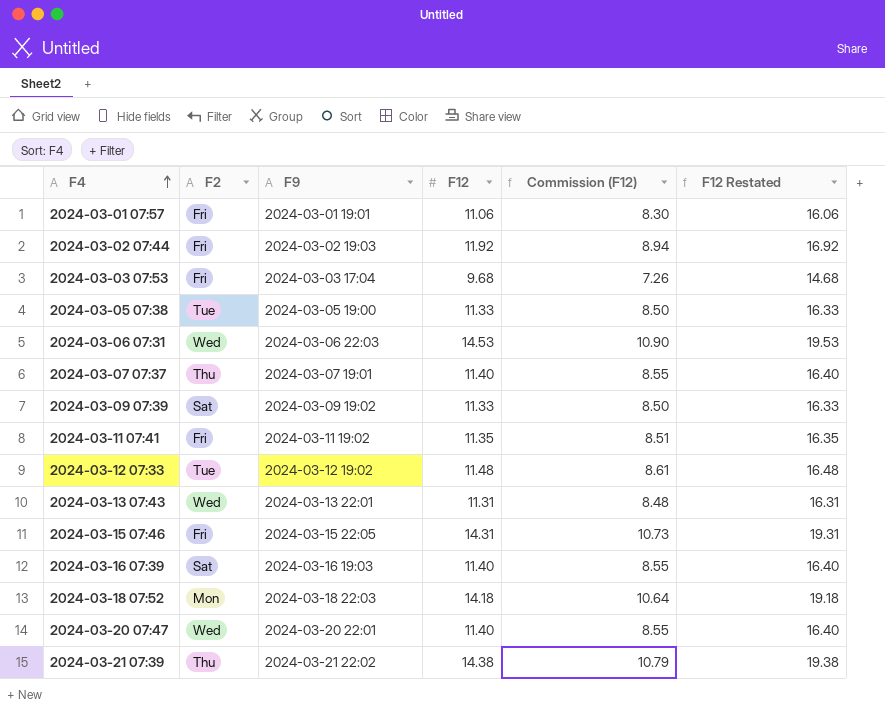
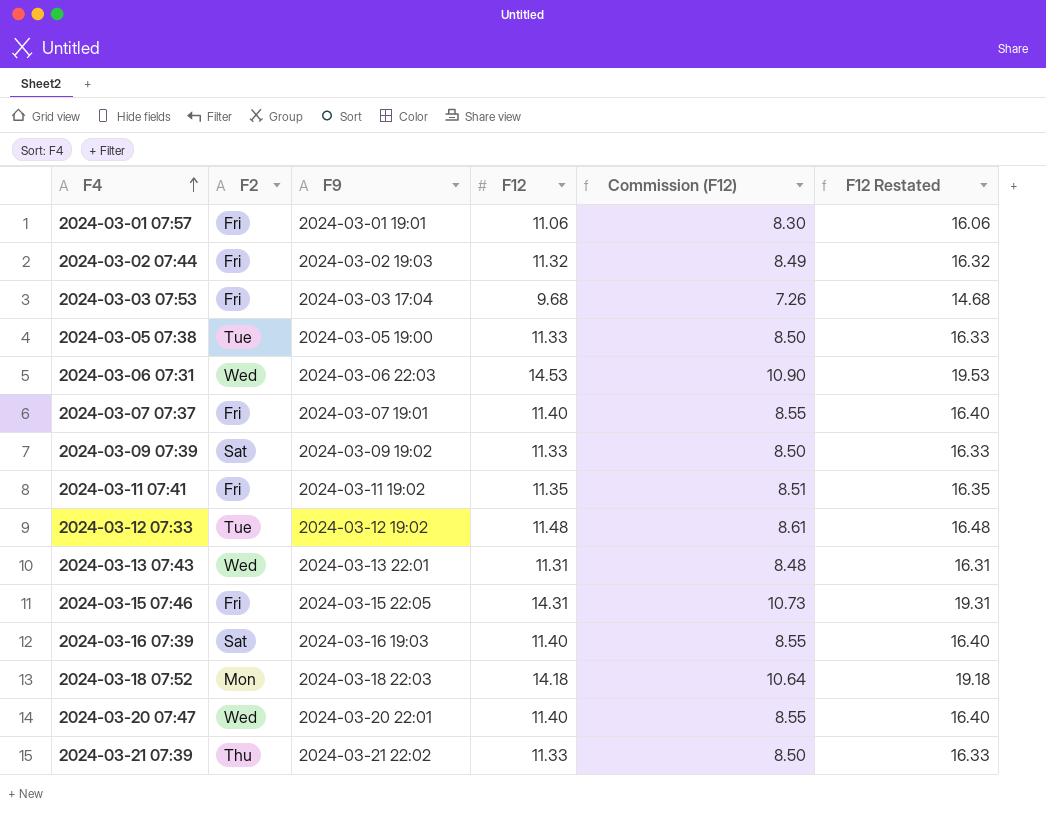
2024-03-02 07:44 | F12: 11.92 -> 11.32
2024-03-02 07:44 | Commission (F12): 8.94 -> 8.49
2024-03-02 07:44 | F12 Restated: 16.92 -> 16.32
2024-03-07 07:37 | F2: Thu -> Fri
2024-03-21 07:39 | F12: 14.38 -> 11.33
2024-03-21 07:39 | Commission (F12): 10.79 -> 8.50
2024-03-21 07:39 | F12 Restated: 19.38 -> 16.33

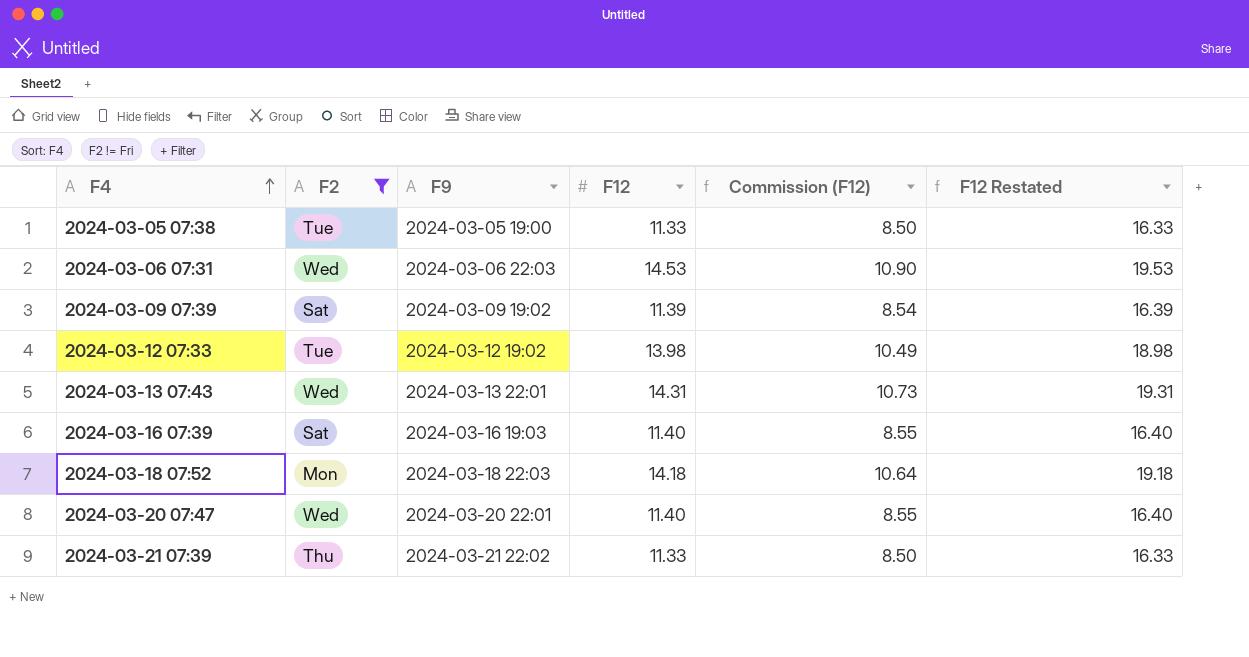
filter: none -> F2 != Fri
2024-03-09 07:39 | F12: 11.33 -> 11.39
2024-03-09 07:39 | Commission (F12): 8.50 -> 8.54
2024-03-09 07:39 | F12 Restated: 16.33 -> 16.39
2024-03-12 07:33 | F12: 11.48 -> 13.98
2024-03-12 07:33 | Commission (F12): 8.61 -> 10.49
2024-03-12 07:33 | F12 Restated: 16.48 -> 18.98
2024-03-13 07:43 | F12: 11.31 -> 14.31
2024-03-13 07:43 | Commission (F12): 8.48 -> 10.73
2024-03-13 07:43 | F12 Restated: 16.31 -> 19.31

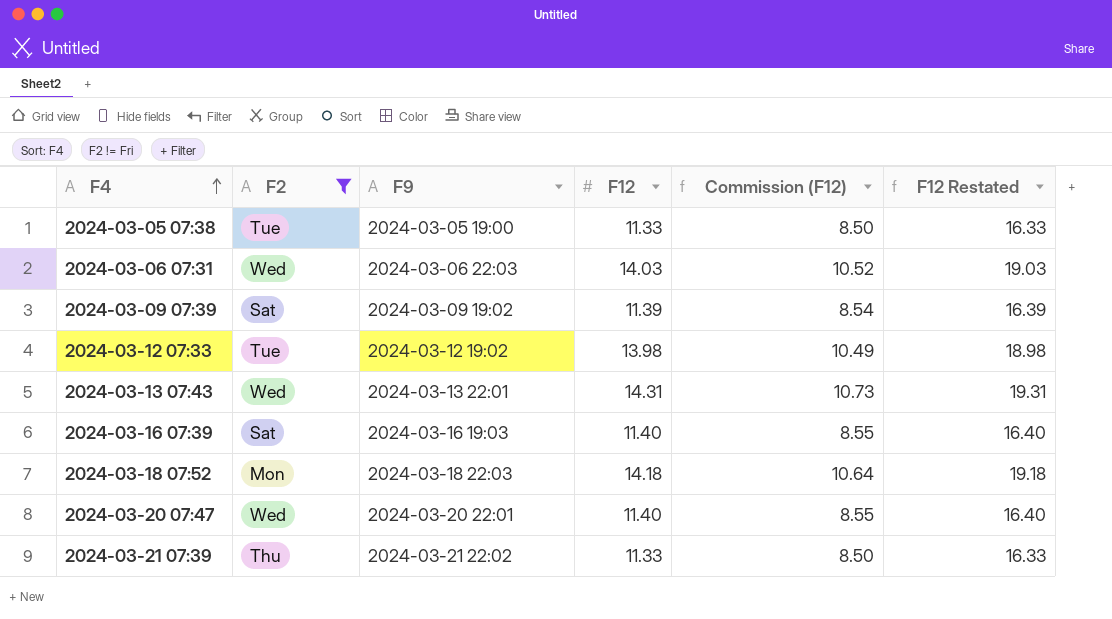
2024-03-06 07:31 | F12: 14.53 -> 14.03
2024-03-06 07:31 | Commission (F12): 10.90 -> 10.52
2024-03-06 07:31 | F12 Restated: 19.53 -> 19.03

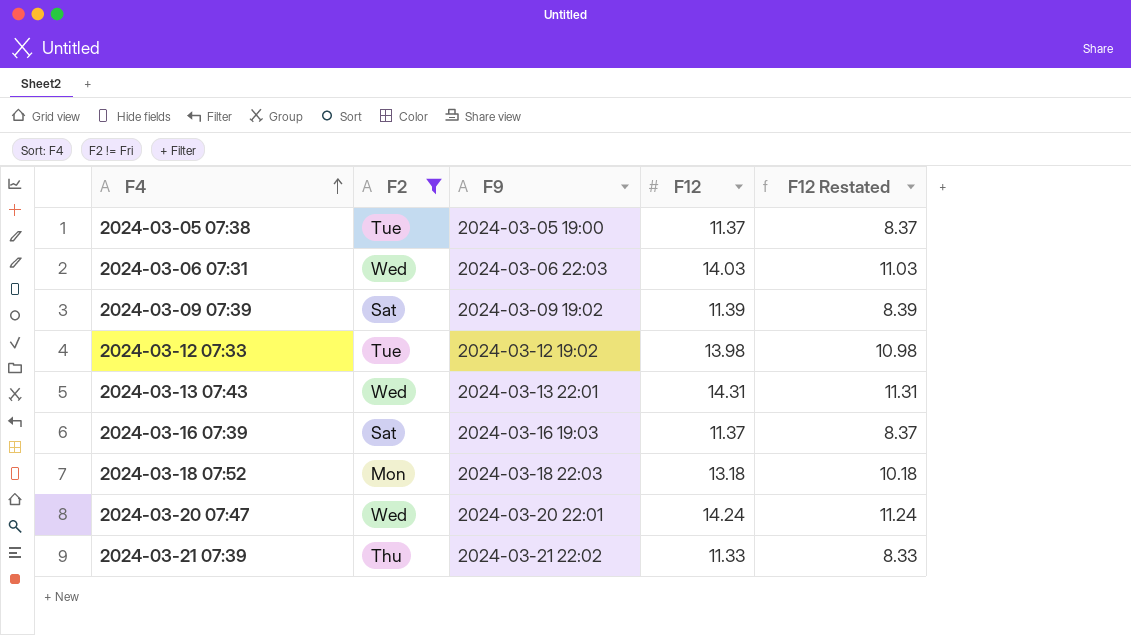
column Commission (F12) | formula: [F12] * 0.75 -> none
column F12 Restated | formula: [F12] + 5 -> [F12] - 3
2024-03-05 07:38 | F12: 11.33 -> 11.37
2024-03-16 07:39 | F12: 11.40 -> 11.37
2024-03-18 07:52 | F12: 14.18 -> 13.18
2024-03-20 07:47 | F12: 11.40 -> 14.24

